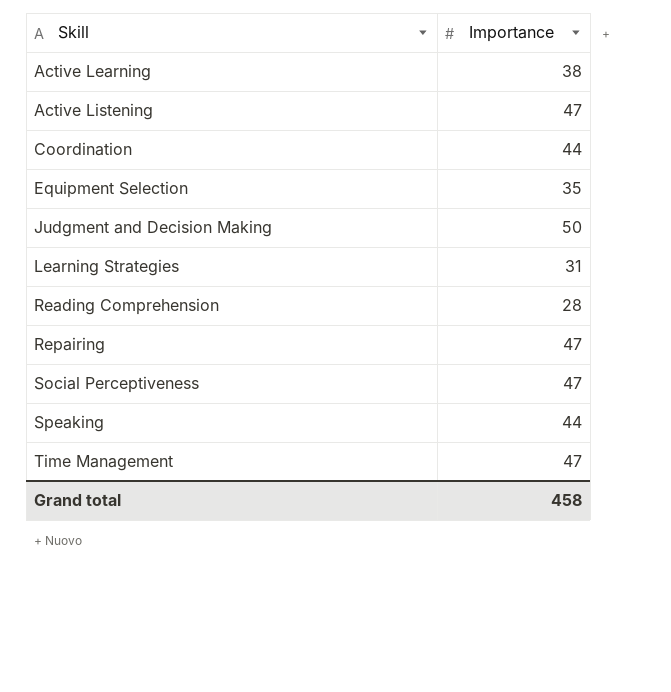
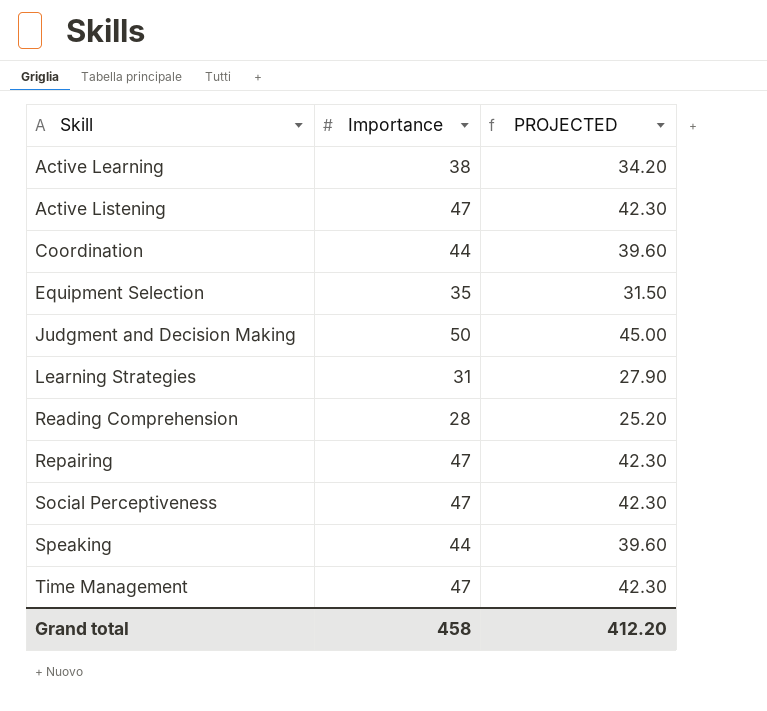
column PROJECTED | formula: none -> [Importance] * 0.9

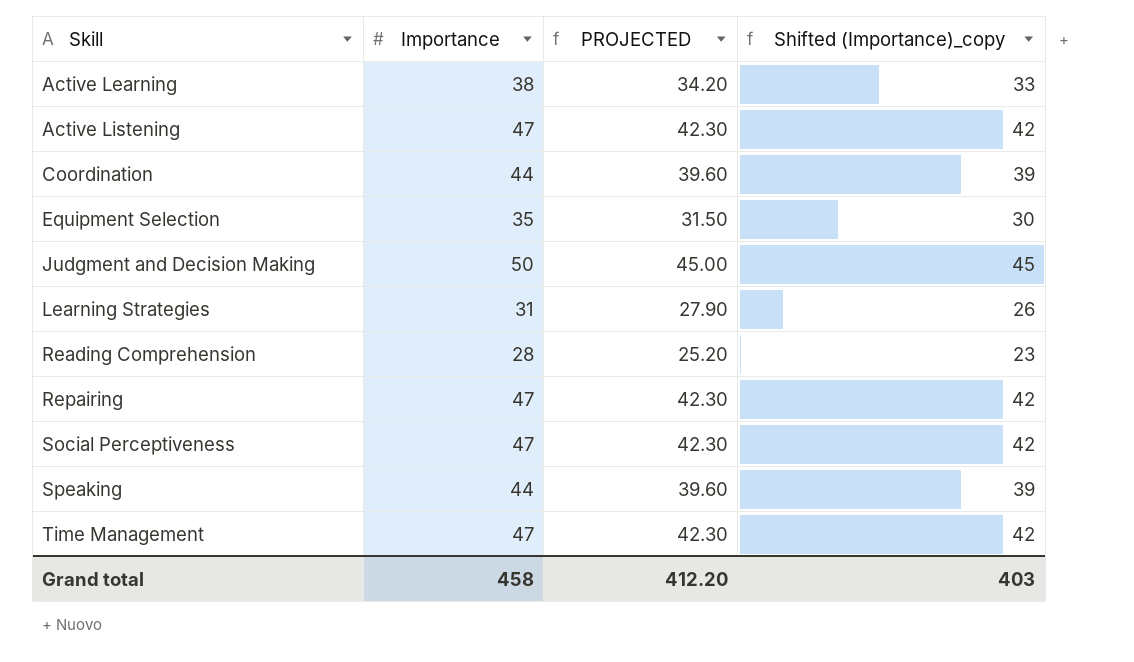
column Shifted (Importance)_copy | formula: none -> [Importance] - 5

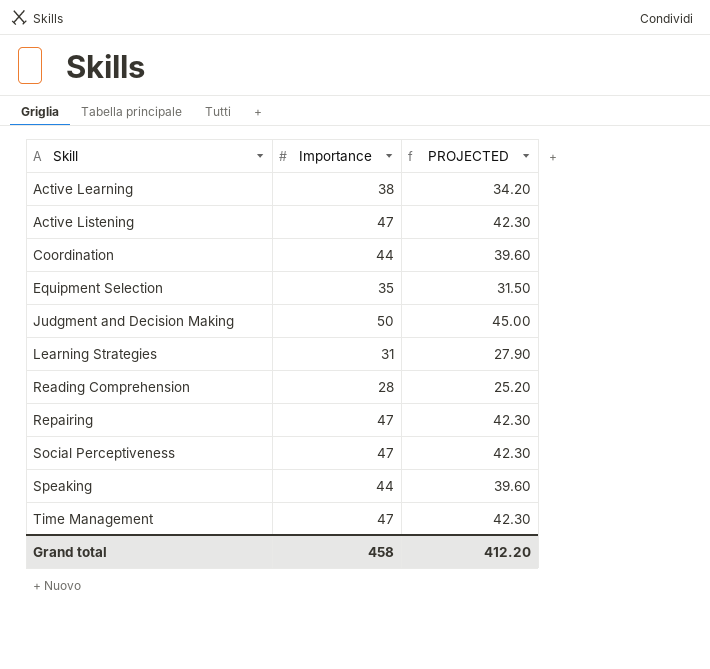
column Shifted (Importance)_copy | formula: [Importance] - 5 -> none

